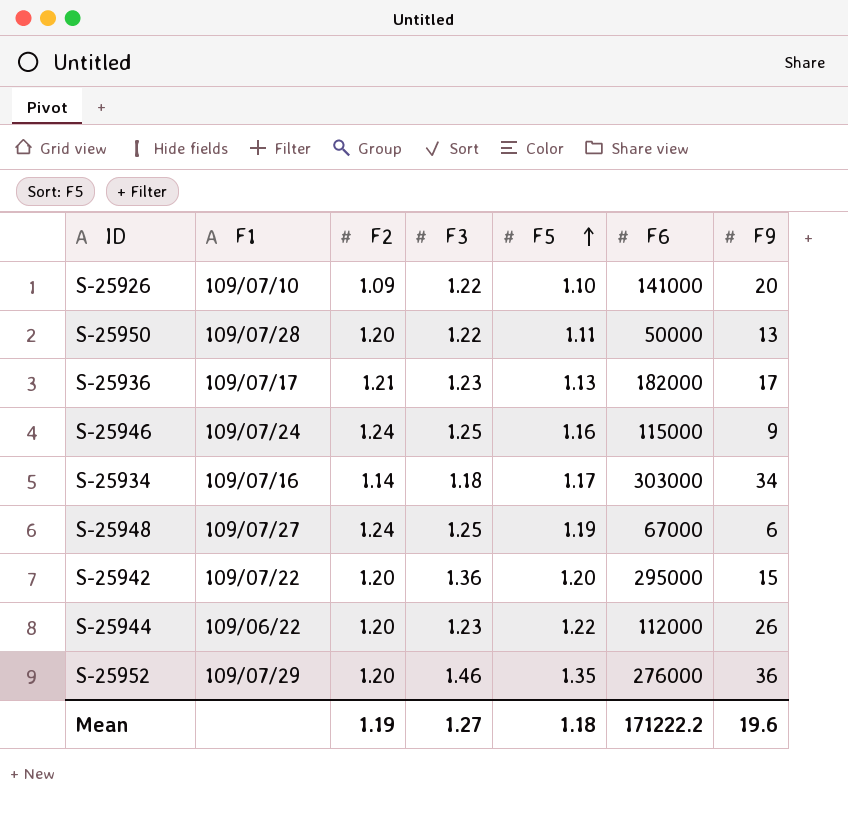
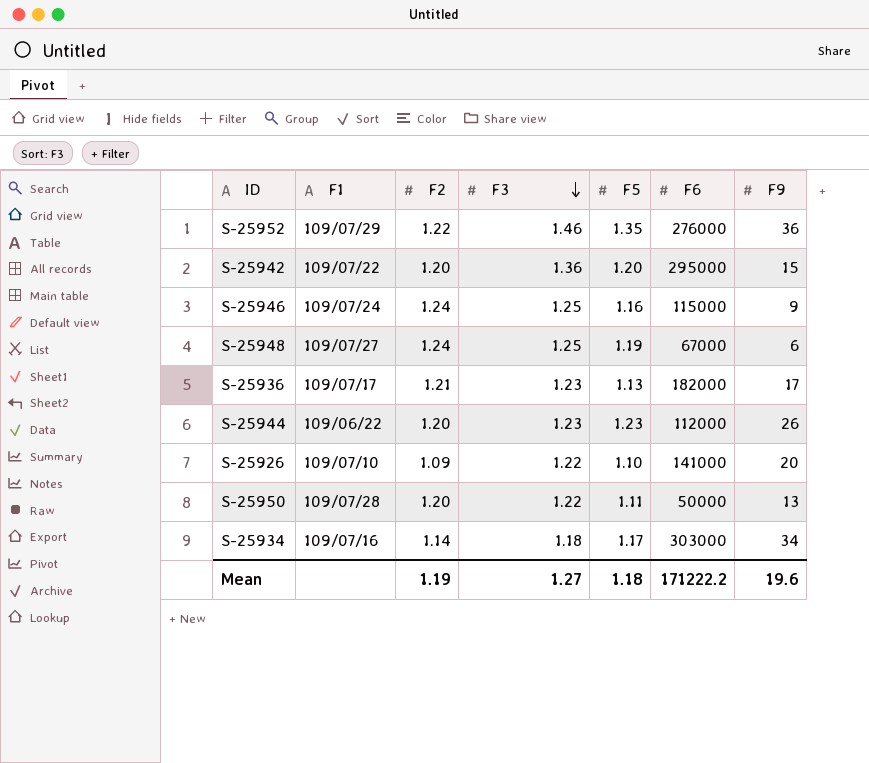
row order: F5 ascending -> F3 descending
S-25952 | F2: 1.20 -> 1.22
S-25944 | F5: 1.22 -> 1.23

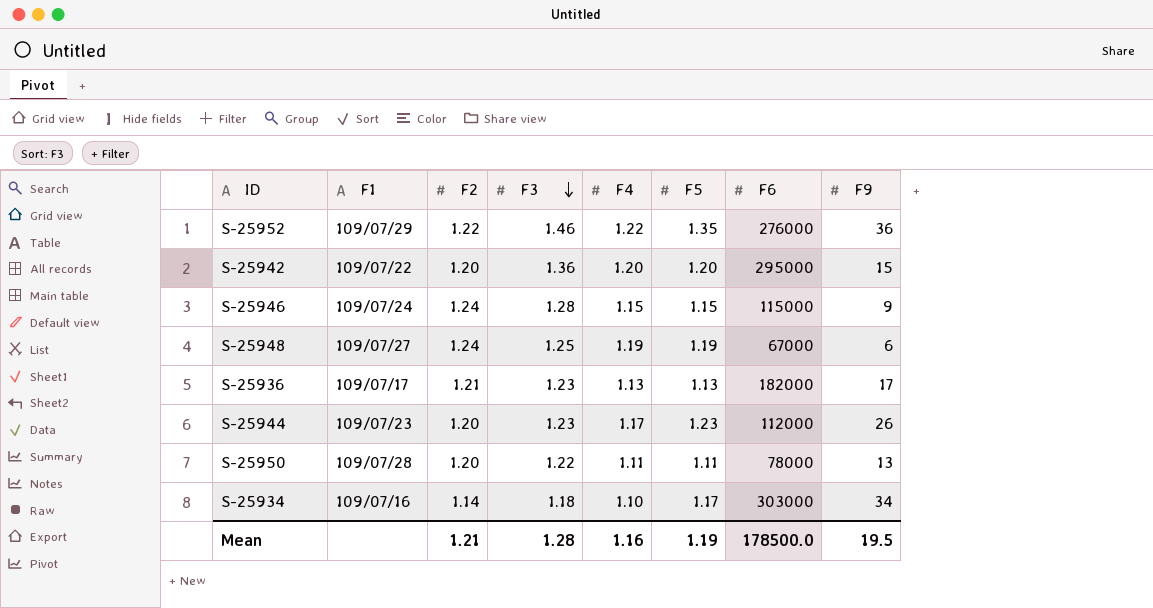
column F4 | position: none -> 5
row S-25926: 109/07/10 | 1.09 | 1.22 | 1.10 | 141000 | 20 -> none
S-25946 | F3: 1.25 -> 1.28
S-25946 | F5: 1.16 -> 1.15
S-25944 | F1: 109/06/22 -> 109/07/23
S-25950 | F6: 50000 -> 78000
Mean | F2: 1.19 -> 1.21
Mean | F3: 1.27 -> 1.28
Mean | F5: 1.18 -> 1.19
Mean | F6: 171222.2 -> 178500.0
Mean | F9: 19.6 -> 19.5

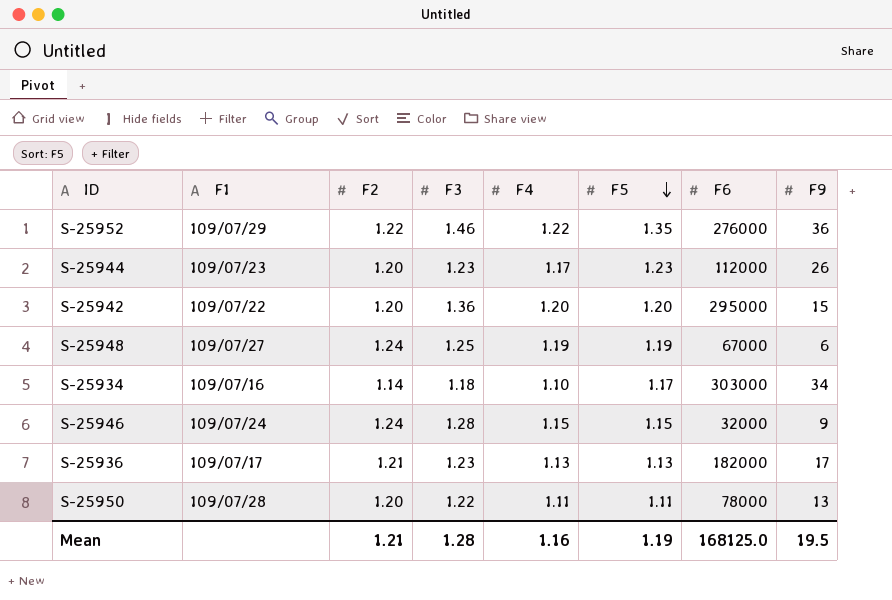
row order: F3 descending -> F5 descending
S-25946 | F6: 115000 -> 32000
Mean | F6: 178500.0 -> 168125.0

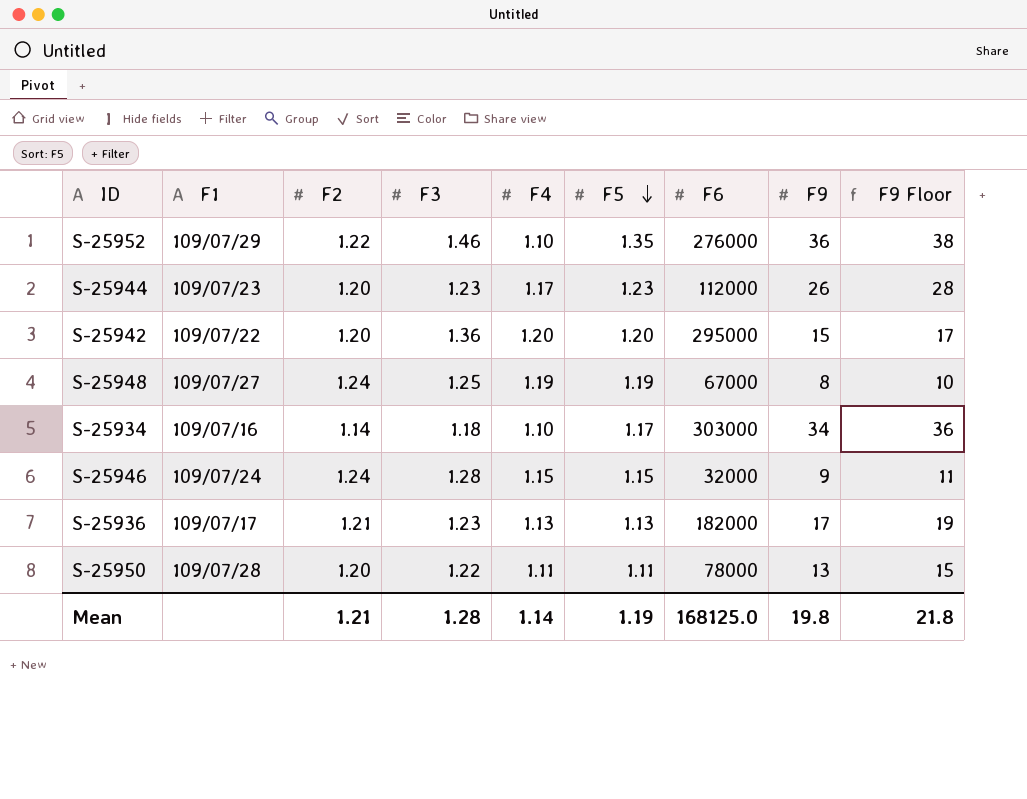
column F9 Floor | formula: none -> [F9] + 2
S-25952 | F4: 1.22 -> 1.10
S-25948 | F9: 6 -> 8
Mean | F4: 1.16 -> 1.14
Mean | F9: 19.5 -> 19.8

